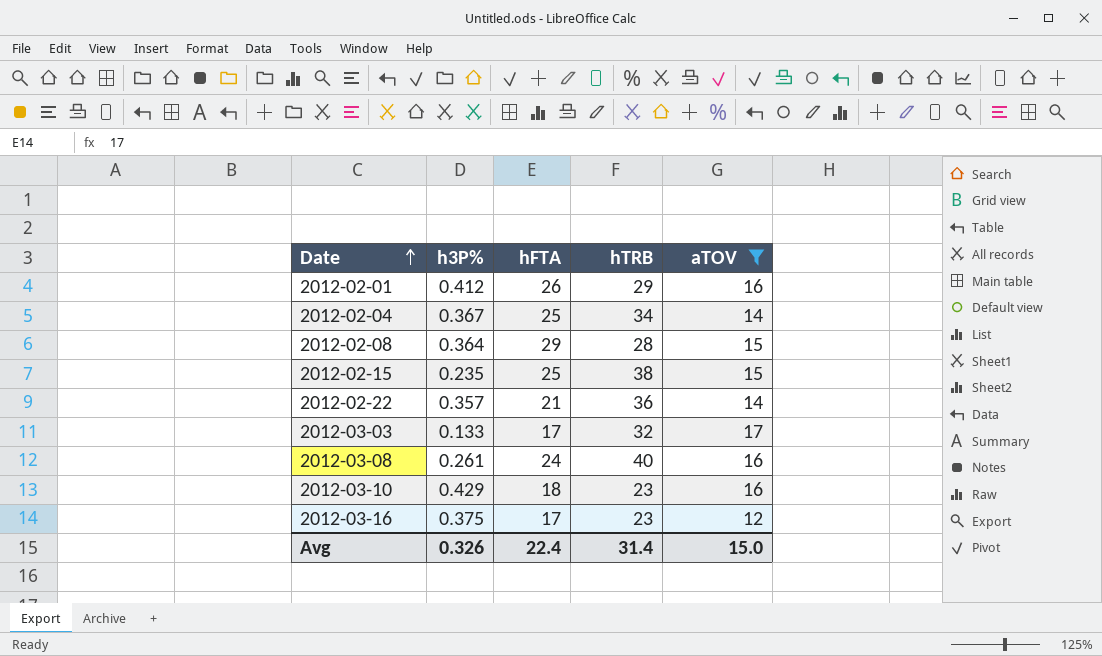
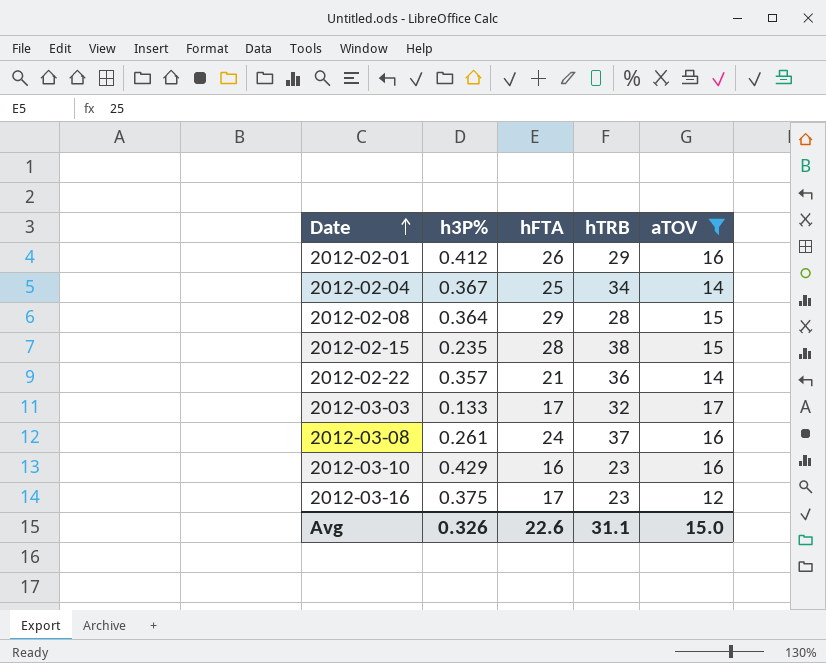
2012-02-15 | hFTA: 25 -> 28
2012-03-08 | hTRB: 40 -> 37
2012-03-10 | hFTA: 18 -> 16
Avg | hFTA: 22.4 -> 22.6
Avg | hTRB: 31.4 -> 31.1

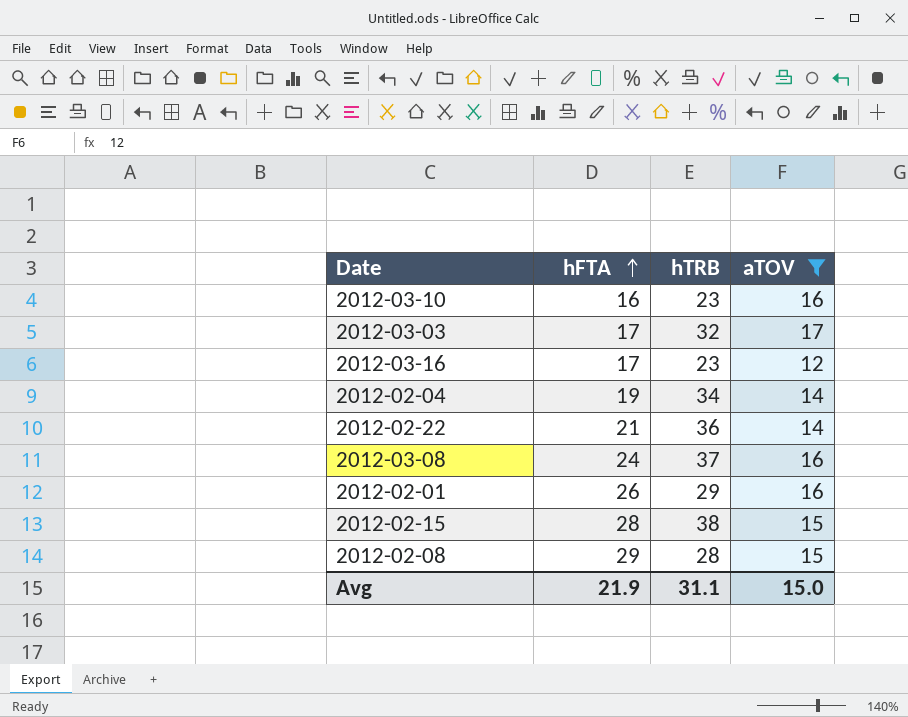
row order: Date ascending -> hFTA ascending
column h3P% | position: 2 -> none
2012-02-04 | hFTA: 25 -> 19
Avg | hFTA: 22.6 -> 21.9

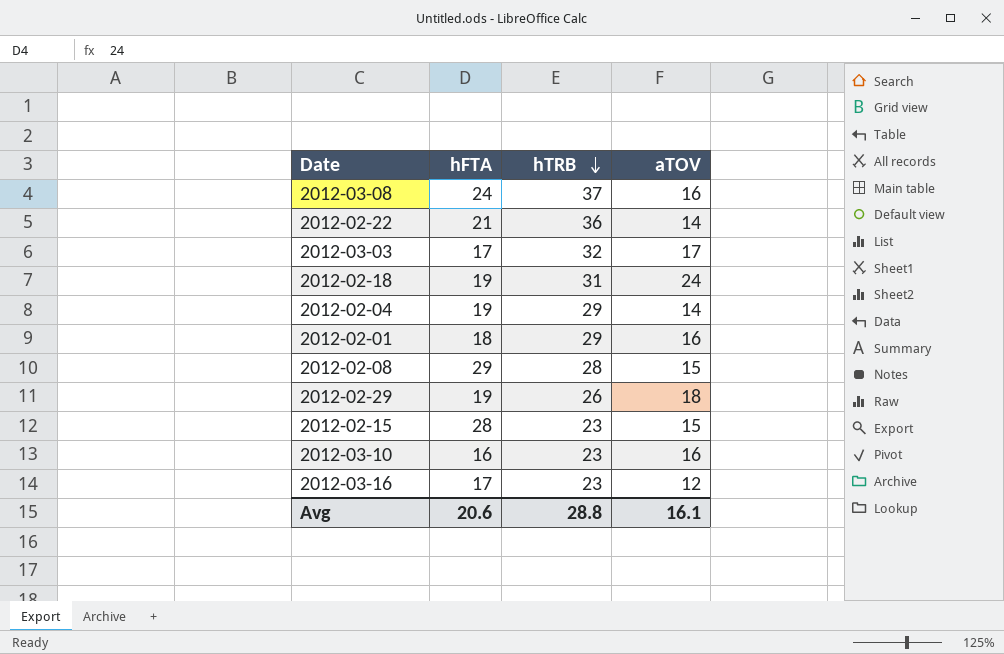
filter: aTOV <= 17 -> none
row order: hFTA ascending -> hTRB descending
2012-02-04 | hTRB: 34 -> 29
2012-02-01 | hFTA: 26 -> 18
2012-02-15 | hTRB: 38 -> 23
Avg | hFTA: 21.9 -> 20.6
Avg | hTRB: 31.1 -> 28.8
Avg | aTOV: 15.0 -> 16.1

